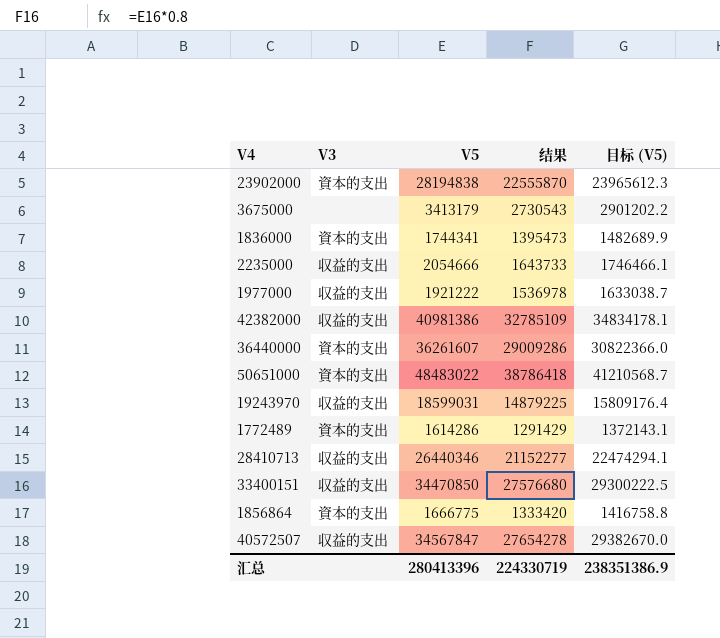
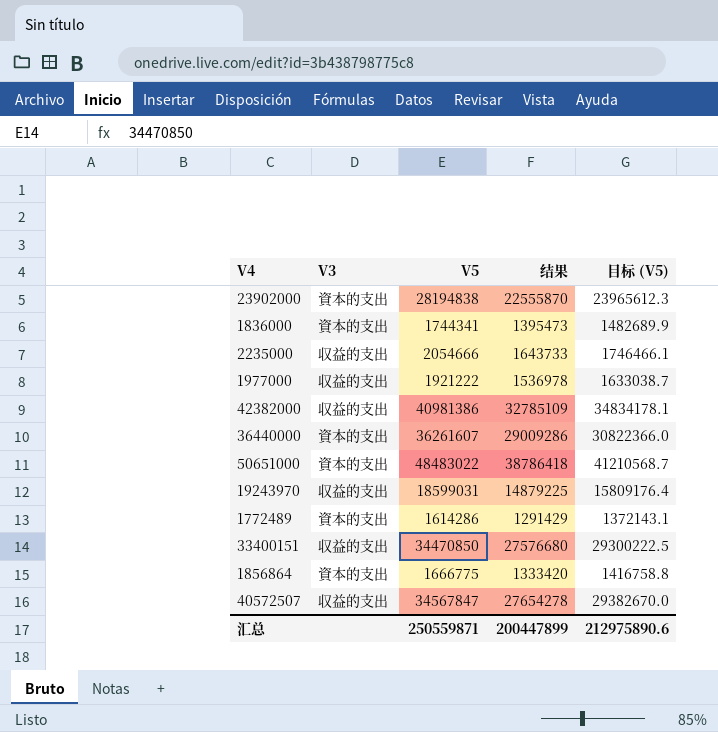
row 3675000: none | 3413179 | 2730543 | 2901202.2 -> none
row 28410713: 収益的支出 | 26440346 | 21152277 | 22474294.1 -> none
汇总 | V5: 280413396 -> 250559871
汇总 | 结果: 224330719 -> 200447899
汇总 | 目标 (V5): 238351386.9 -> 212975890.6

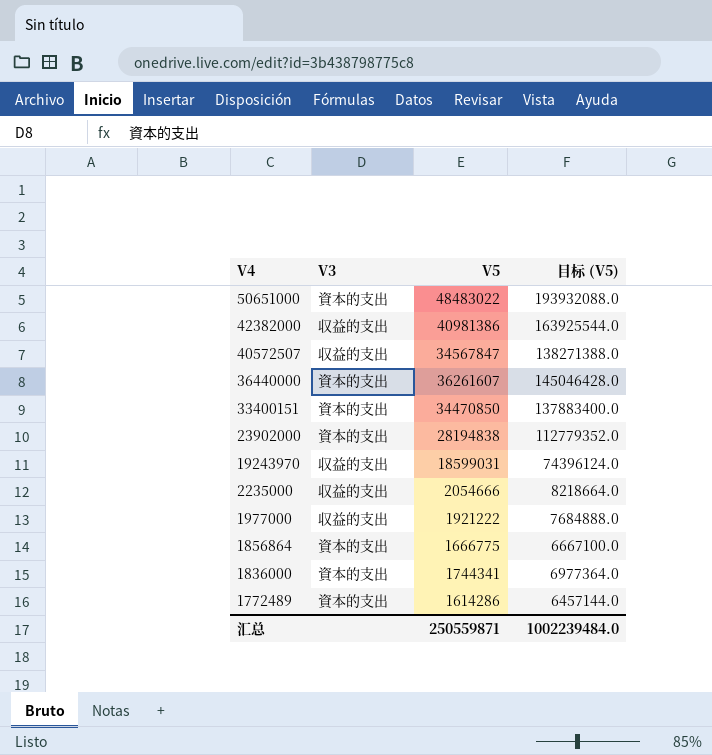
row order: none -> V4 descending
column 结果 | formula: [V5] * 0.8 -> none
column 目标 (V5) | formula: [V5] * 0.85 -> [V5] * 4
33400151 | V3: 収益的支出 -> 資本的支出
汇总 | 目标 (V5): 212975890.6 -> 1002239484.0

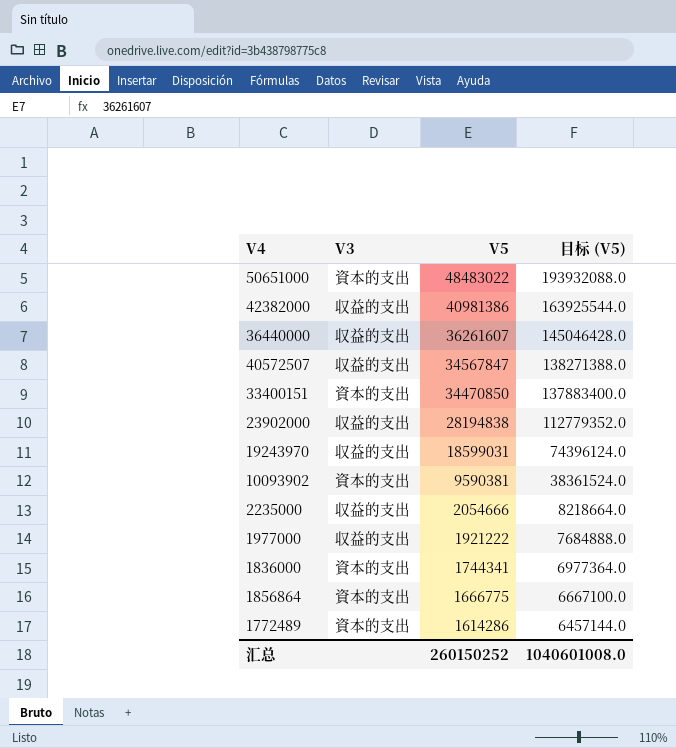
row order: V4 descending -> V5 descending
36440000 | V3: 資本的支出 -> 収益的支出
23902000 | V3: 資本的支出 -> 収益的支出
row 10093902: none -> 資本的支出 | 9590381 | 38361524.0
汇总 | V5: 250559871 -> 260150252
汇总 | 目标 (V5): 1002239484.0 -> 1040601008.0

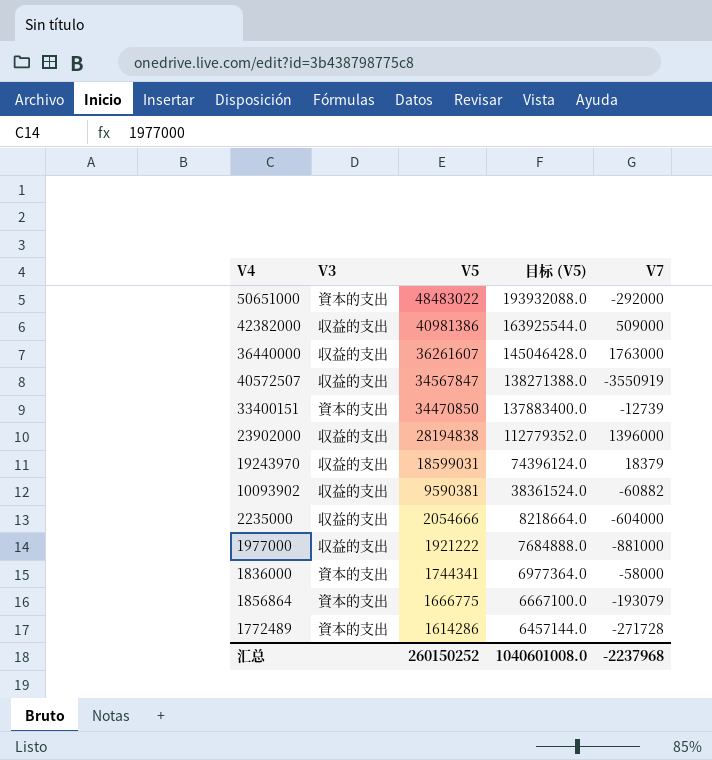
column V7 | position: none -> 5
10093902 | V3: 資本的支出 -> 収益的支出

